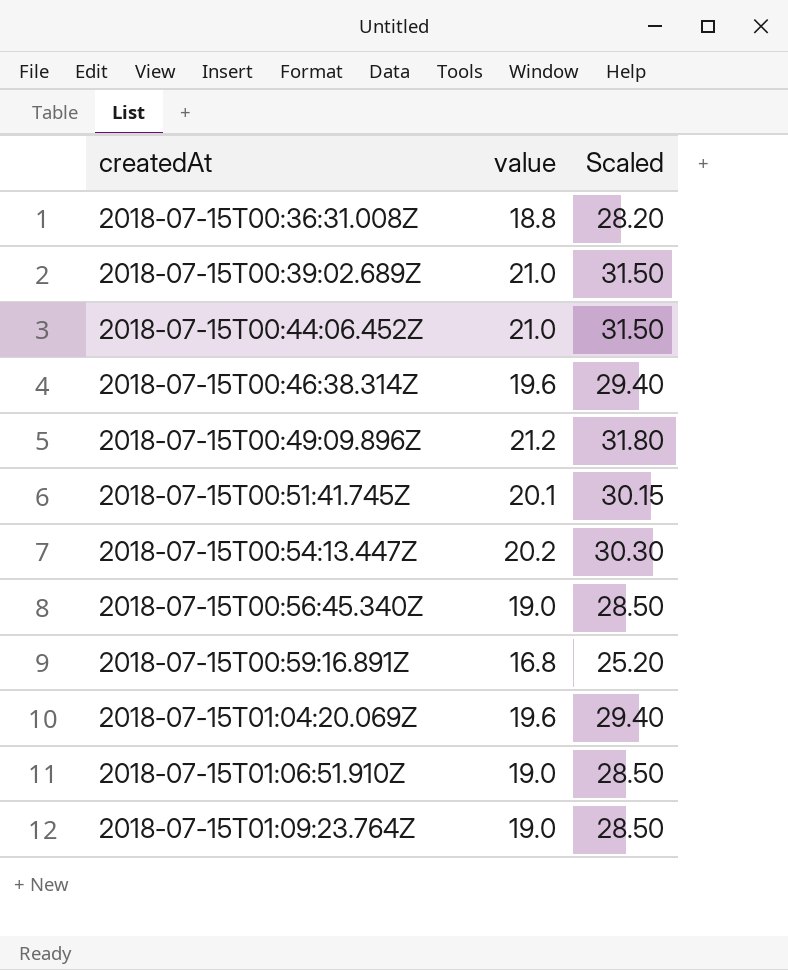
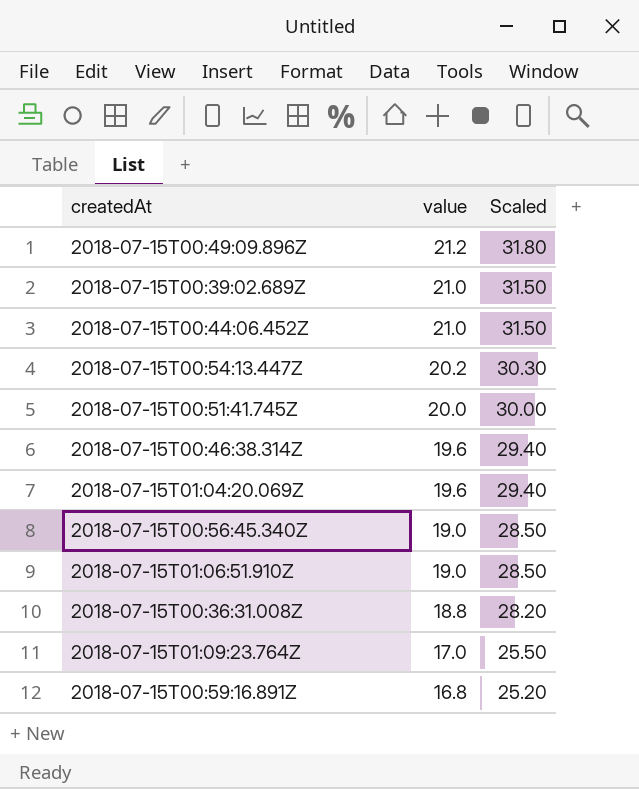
row order: createdAt ascending -> value descending
2018-07-15T00:51:41.745Z | value: 20.1 -> 20.0
2018-07-15T00:51:41.745Z | Scaled: 30.15 -> 30.00
2018-07-15T01:09:23.764Z | value: 19.0 -> 17.0
2018-07-15T01:09:23.764Z | Scaled: 28.50 -> 25.50

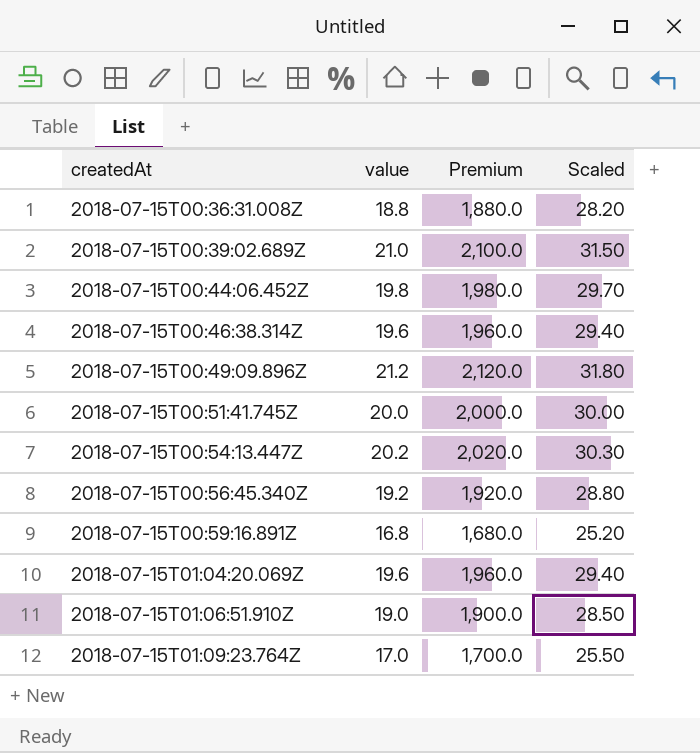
row order: value descending -> createdAt ascending
column Premium | formula: none -> [value] * 100
2018-07-15T00:44:06.452Z | value: 21.0 -> 19.8
2018-07-15T00:44:06.452Z | Scaled: 31.50 -> 29.70
2018-07-15T00:56:45.340Z | value: 19.0 -> 19.2
2018-07-15T00:56:45.340Z | Scaled: 28.50 -> 28.80

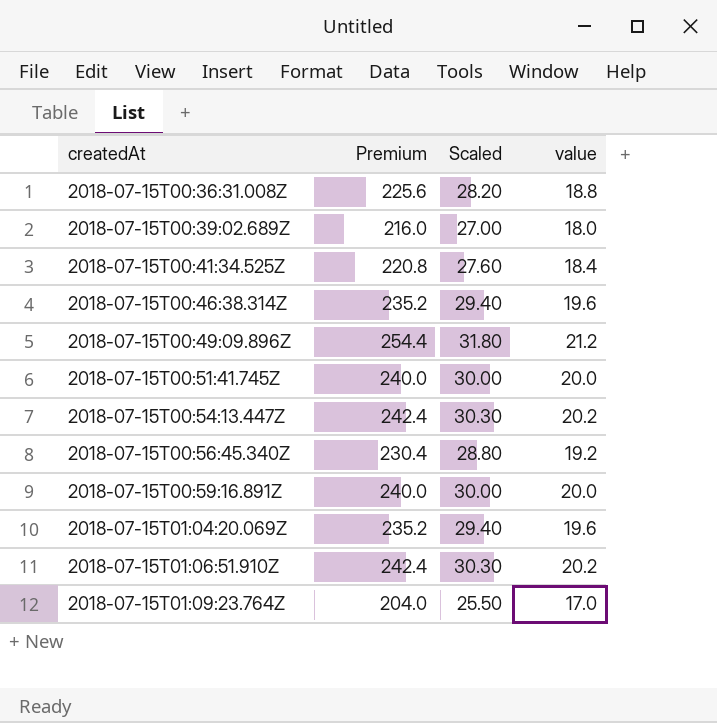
column Premium | formula: [value] * 100 -> [value] * 12
column value | position: 2 -> 4
row 2018-07-15T00:44:06.452Z: 19.8 | 1,980.0 | 29.70 -> none
2018-07-15T00:39:02.689Z | Scaled: 31.50 -> 27.00
2018-07-15T00:39:02.689Z | value: 21.0 -> 18.0
row 2018-07-15T00:41:34.525Z: none -> 220.8 | 27.60 | 18.4
2018-07-15T00:59:16.891Z | Scaled: 25.20 -> 30.00
2018-07-15T00:59:16.891Z | value: 16.8 -> 20.0
2018-07-15T01:06:51.910Z | Scaled: 28.50 -> 30.30
2018-07-15T01:06:51.910Z | value: 19.0 -> 20.2

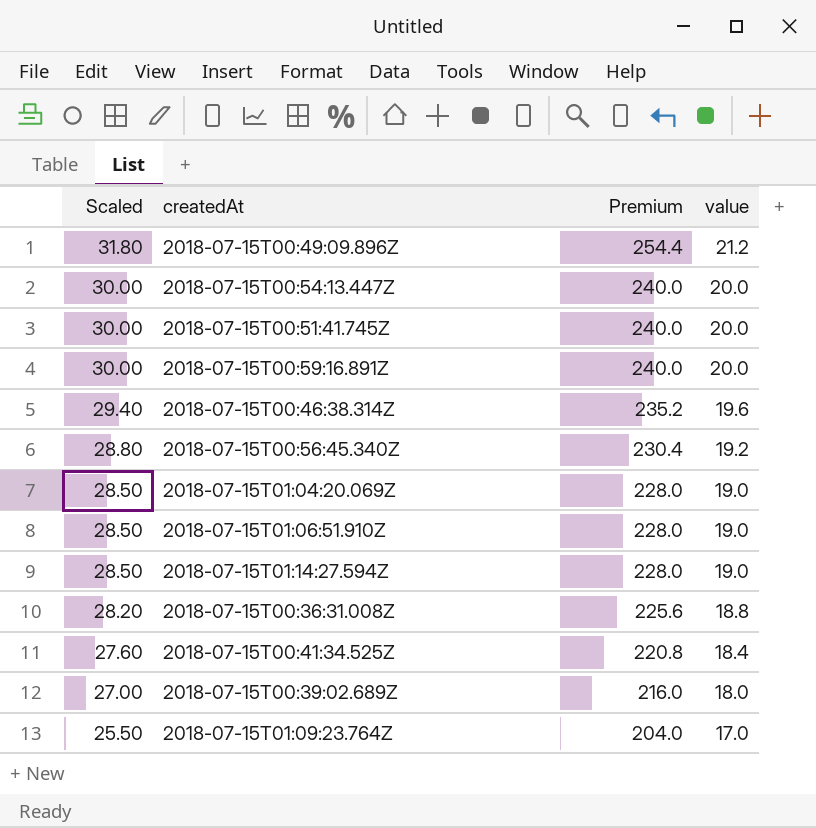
row order: createdAt ascending -> Scaled descending
column Scaled | position: 3 -> 1
2018-07-15T00:54:13.447Z | Scaled: 30.30 -> 30.00
2018-07-15T00:54:13.447Z | Premium: 242.4 -> 240.0
2018-07-15T00:54:13.447Z | value: 20.2 -> 20.0
2018-07-15T01:04:20.069Z | Scaled: 29.40 -> 28.50
2018-07-15T01:04:20.069Z | Premium: 235.2 -> 228.0
2018-07-15T01:04:20.069Z | value: 19.6 -> 19.0
2018-07-15T01:06:51.910Z | Scaled: 30.30 -> 28.50
2018-07-15T01:06:51.910Z | Premium: 242.4 -> 228.0
2018-07-15T01:06:51.910Z | value: 20.2 -> 19.0
row 2018-07-15T01:14:27.594Z: none -> 28.50 | 228.0 | 19.0

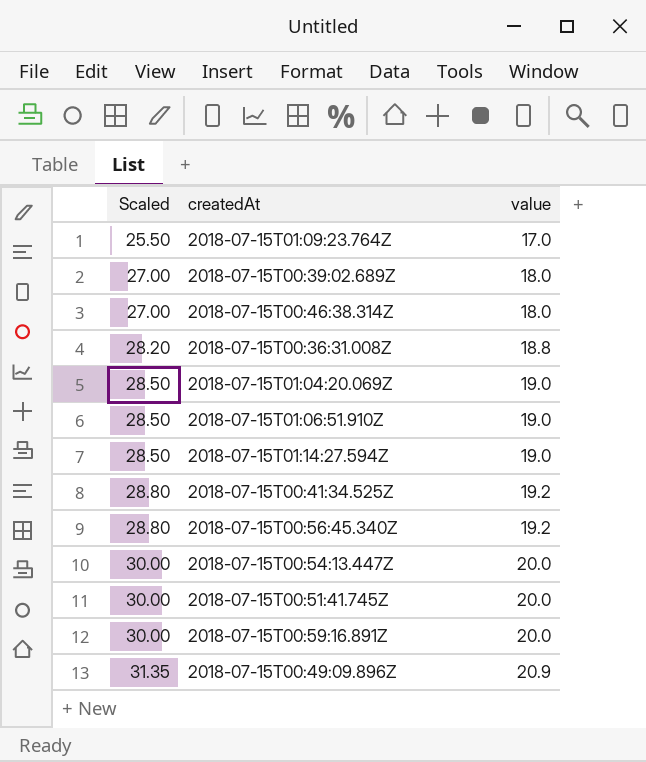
row order: Scaled descending -> Scaled ascending
column Premium | formula: [value] * 12 -> none
2018-07-15T00:46:38.314Z | Scaled: 29.40 -> 27.00
2018-07-15T00:46:38.314Z | value: 19.6 -> 18.0
2018-07-15T00:41:34.525Z | Scaled: 27.60 -> 28.80
2018-07-15T00:41:34.525Z | value: 18.4 -> 19.2
2018-07-15T00:49:09.896Z | Scaled: 31.80 -> 31.35
2018-07-15T00:49:09.896Z | value: 21.2 -> 20.9

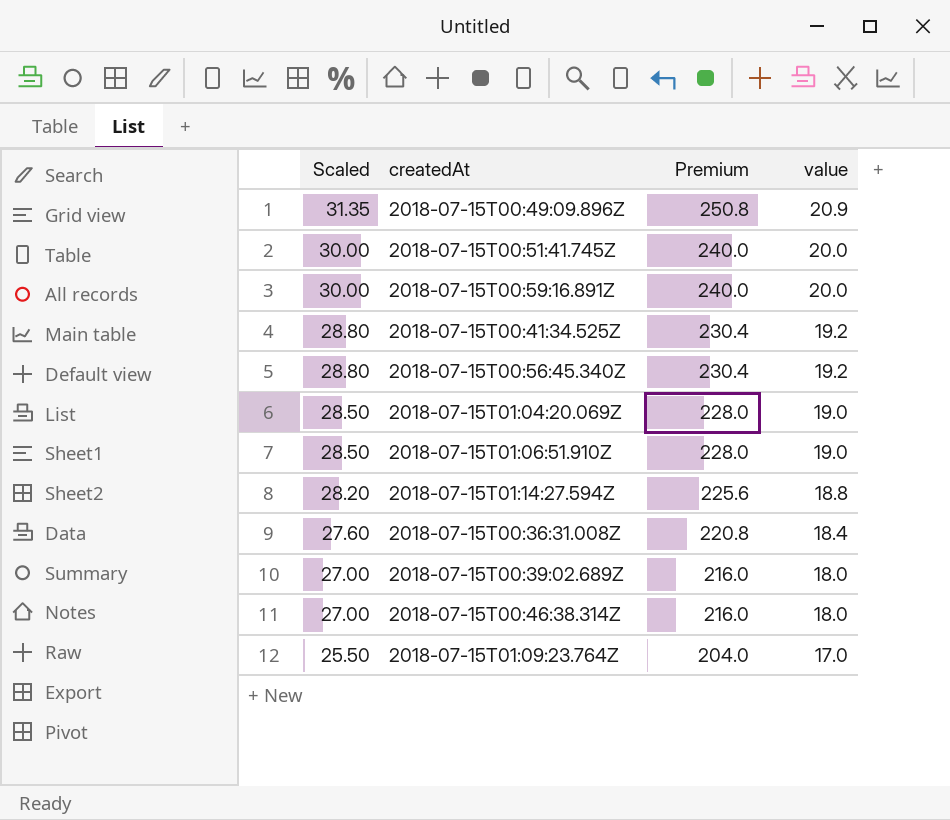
row order: Scaled ascending -> Scaled descending
column Premium | formula: none -> [value] * 12
row 2018-07-15T00:54:13.447Z: 30.00 | 20.0 -> none
2018-07-15T01:14:27.594Z | Scaled: 28.50 -> 28.20
2018-07-15T01:14:27.594Z | value: 19.0 -> 18.8
2018-07-15T00:36:31.008Z | Scaled: 28.20 -> 27.60
2018-07-15T00:36:31.008Z | value: 18.8 -> 18.4

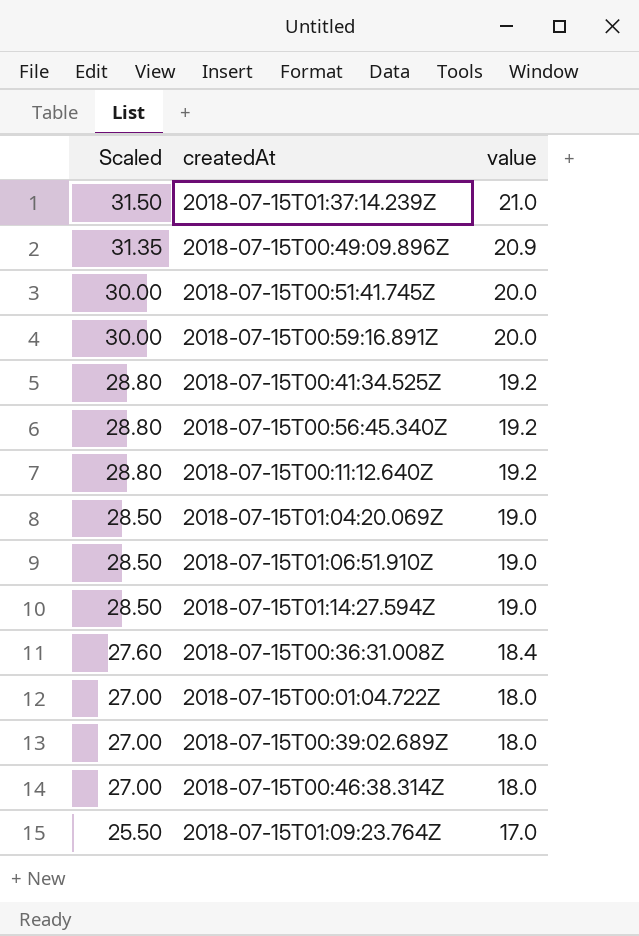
column Premium | formula: [value] * 12 -> none
row 2018-07-15T01:37:14.239Z: none -> 31.50 | 21.0
row 2018-07-15T00:11:12.640Z: none -> 28.80 | 19.2
2018-07-15T01:14:27.594Z | Scaled: 28.20 -> 28.50
2018-07-15T01:14:27.594Z | value: 18.8 -> 19.0
row 2018-07-15T00:01:04.722Z: none -> 27.00 | 18.0

